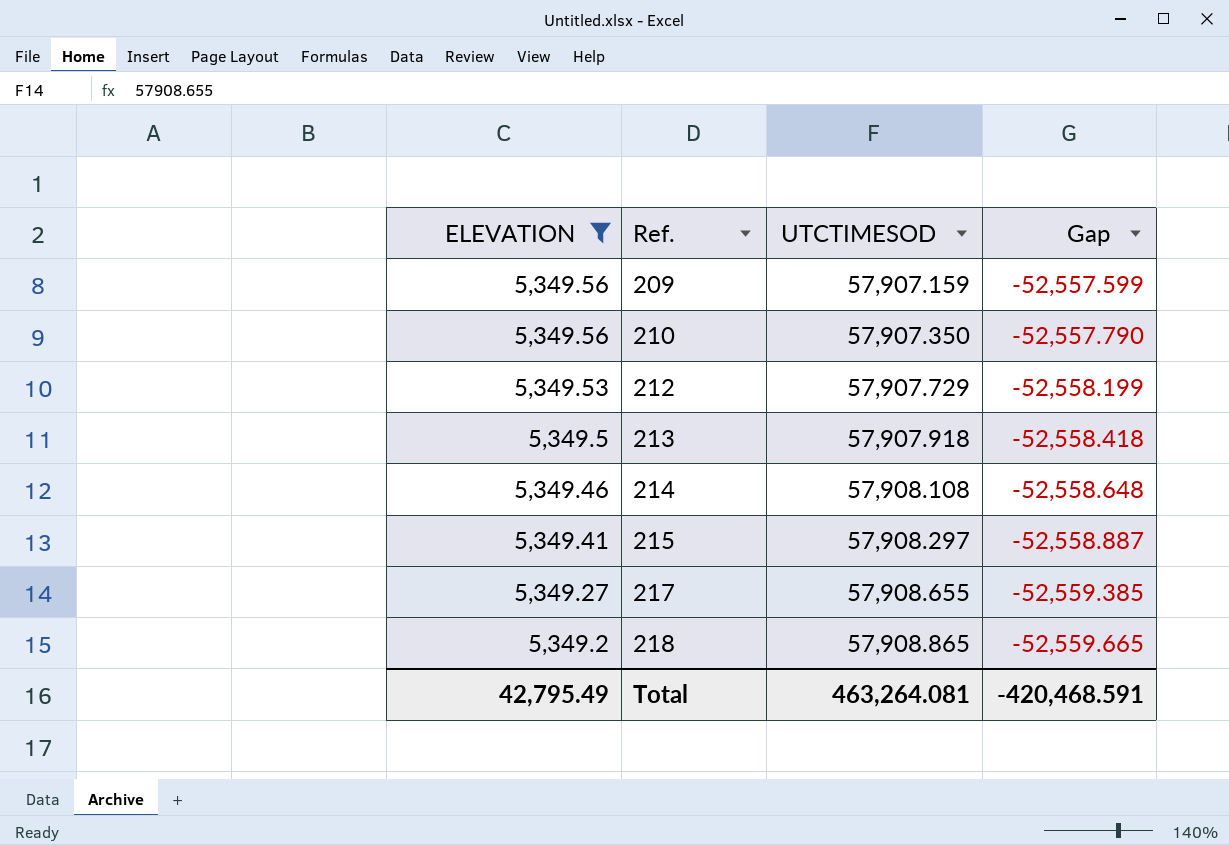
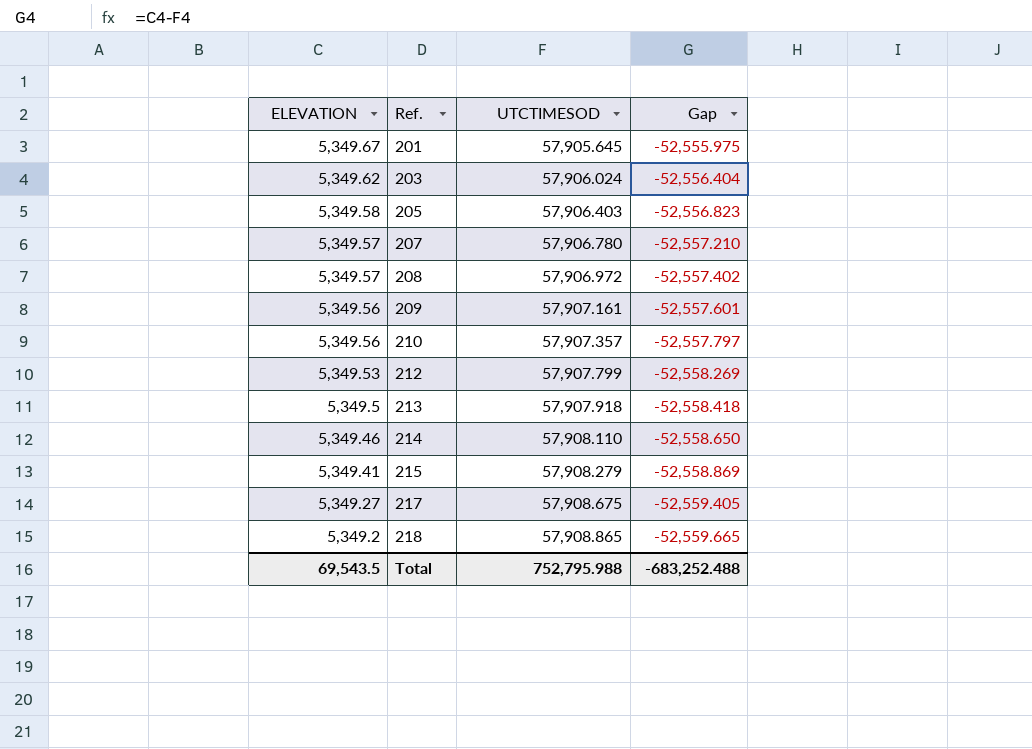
filter: ELEVATION <= 5,349.56 -> none
209 | UTCTIMESOD: 57,907.159 -> 57,907.161
209 | Gap: -52,557.599 -> -52,557.601
210 | UTCTIMESOD: 57,907.350 -> 57,907.357
210 | Gap: -52,557.790 -> -52,557.797
212 | UTCTIMESOD: 57,907.729 -> 57,907.799
212 | Gap: -52,558.199 -> -52,558.269
214 | UTCTIMESOD: 57,908.108 -> 57,908.110
214 | Gap: -52,558.648 -> -52,558.650
215 | UTCTIMESOD: 57,908.297 -> 57,908.279
215 | Gap: -52,558.887 -> -52,558.869
217 | UTCTIMESOD: 57,908.655 -> 57,908.675
217 | Gap: -52,559.385 -> -52,559.405
Total | ELEVATION: 42,795.49 -> 69,543.5
Total | UTCTIMESOD: 463,264.081 -> 752,795.988
Total | Gap: -420,468.591 -> -683,252.488

